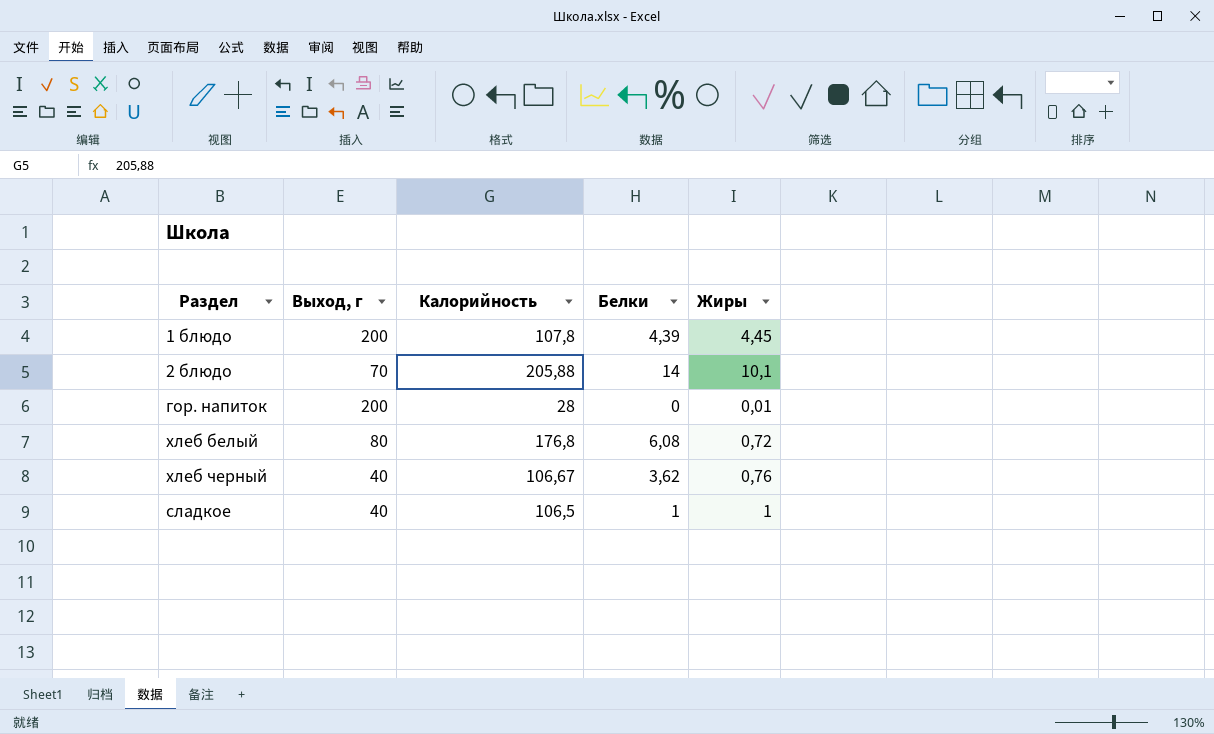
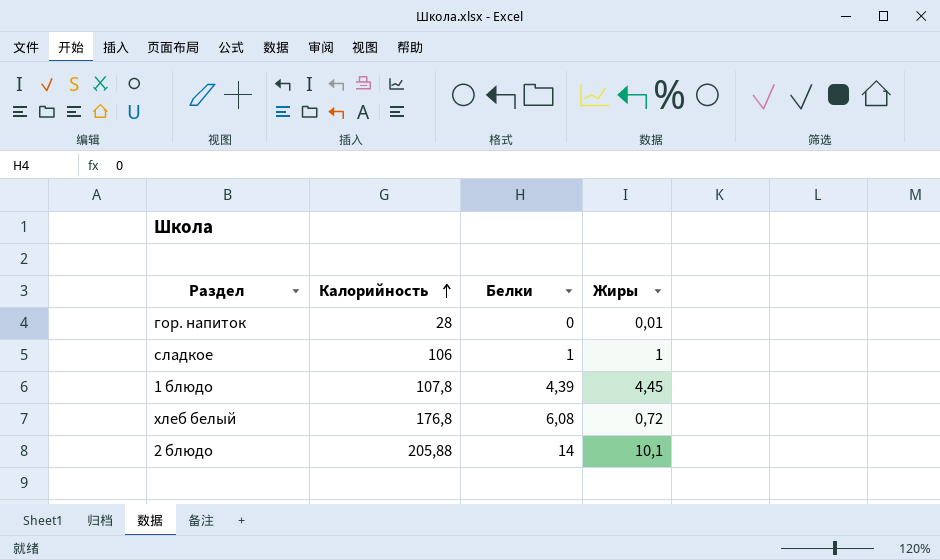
row order: none -> Калорийность ascending
column Выход, г | position: 2 -> none
row хлеб черный: 40 | 106,67 | 3,62 | 0,76 -> none
сладкое | Калорийность: 106,5 -> 106

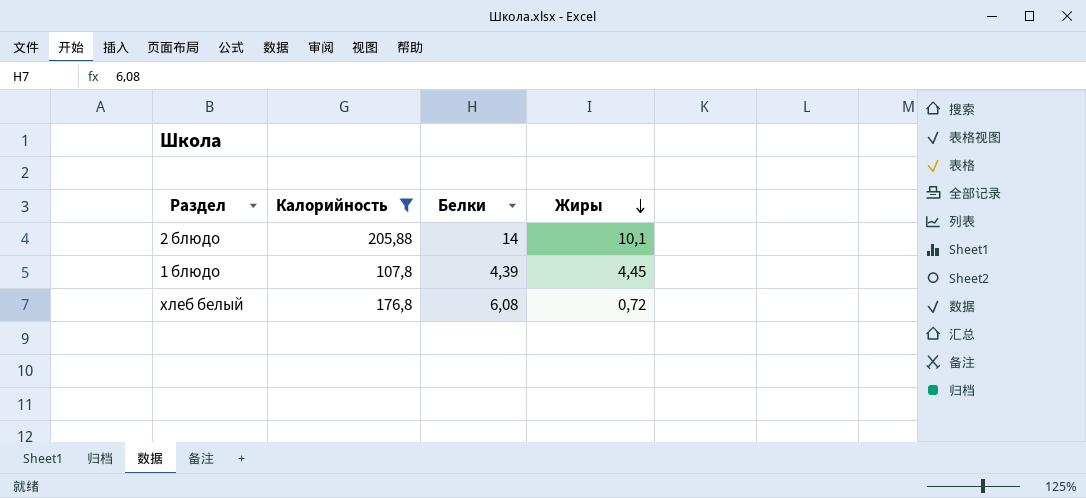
filter: none -> Калорийность >= 107,8
row order: Калорийность ascending -> Жиры descending

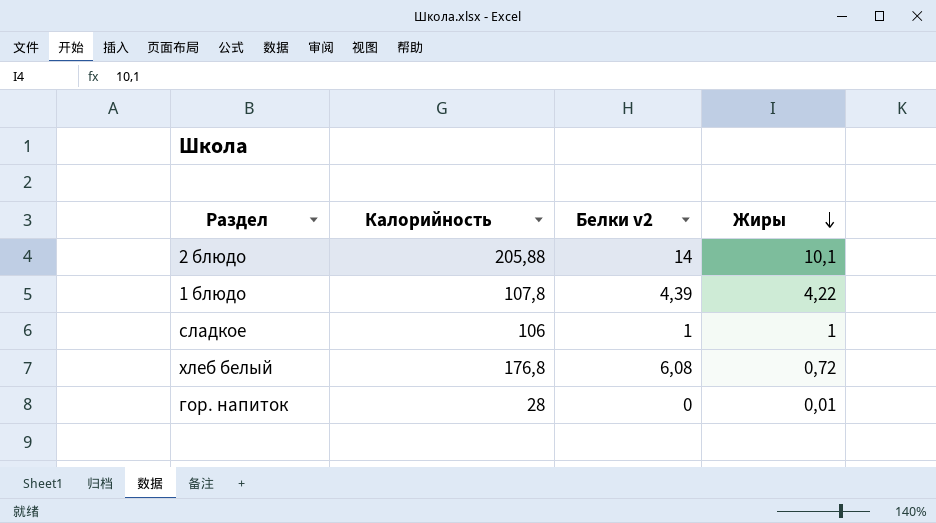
filter: Калорийность >= 107,8 -> none
column name: Белки -> Белки v2
1 блюдо | Жиры: 4,45 -> 4,22

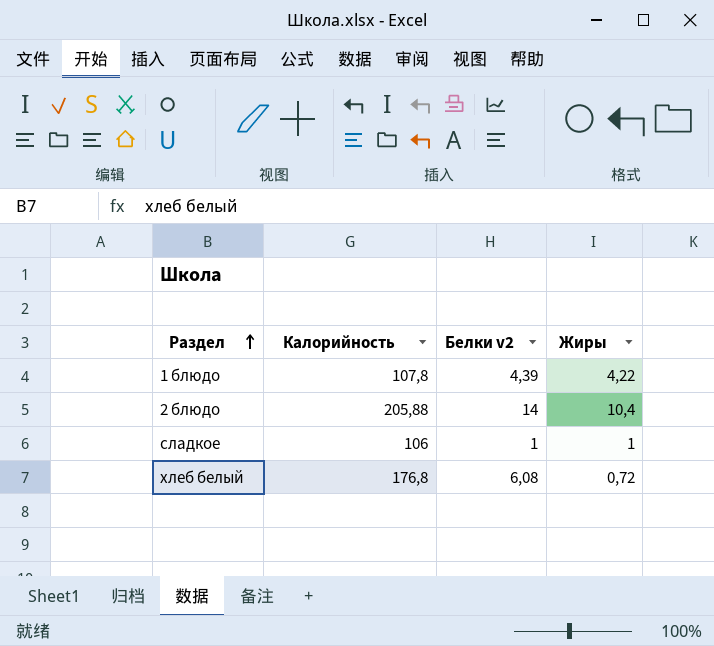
row order: Жиры descending -> Раздел ascending
row гор. напиток: 28 | 0 | 0,01 -> none
2 блюдо | Жиры: 10,1 -> 10,4

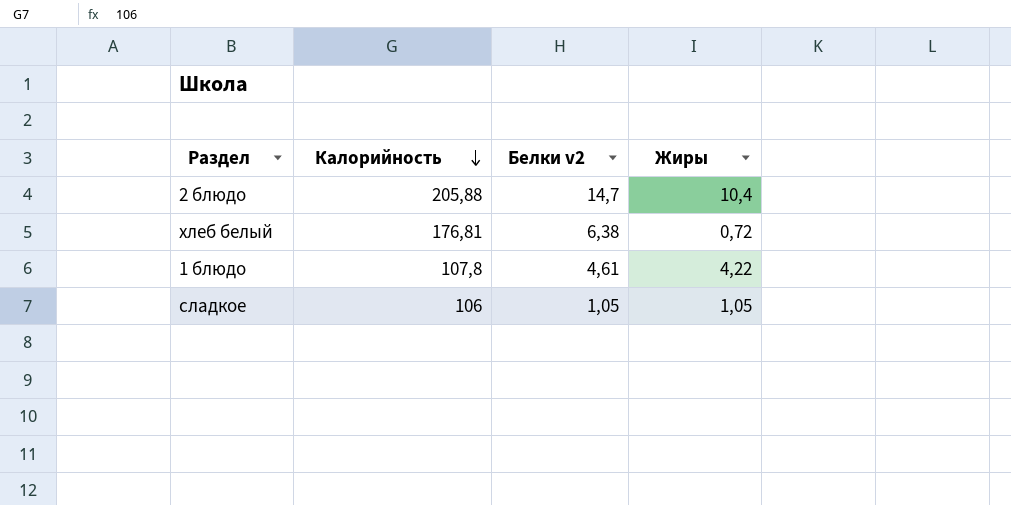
row order: Раздел ascending -> Калорийность descending
2 блюдо | Белки v2: 14 -> 14,7
хлеб белый | Калорийность: 176,8 -> 176,81
хлеб белый | Белки v2: 6,08 -> 6,38
1 блюдо | Белки v2: 4,39 -> 4,61
сладкое | Белки v2: 1 -> 1,05
сладкое | Жиры: 1 -> 1,05

